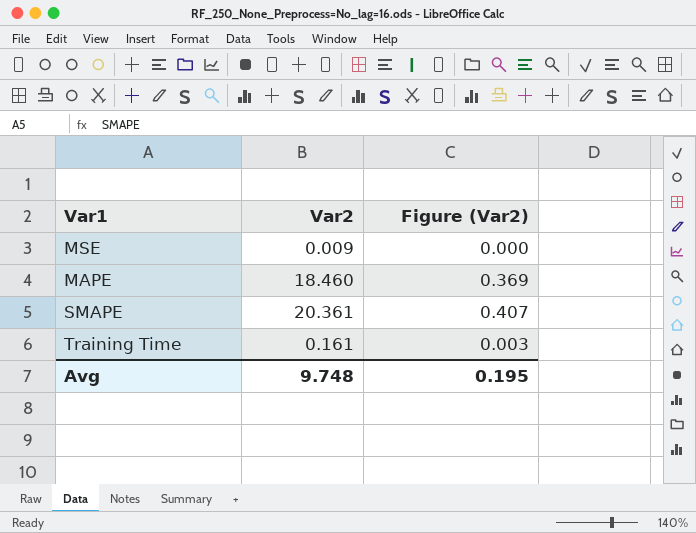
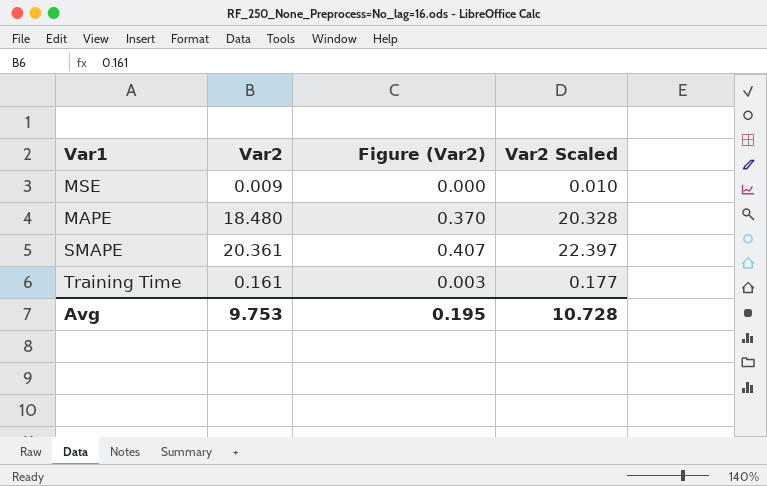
column Var2 Scaled | formula: none -> [Var2] * 1.1
MAPE | Var2: 18.460 -> 18.480
MAPE | Figure (Var2): 0.369 -> 0.370
Avg | Var2: 9.748 -> 9.753

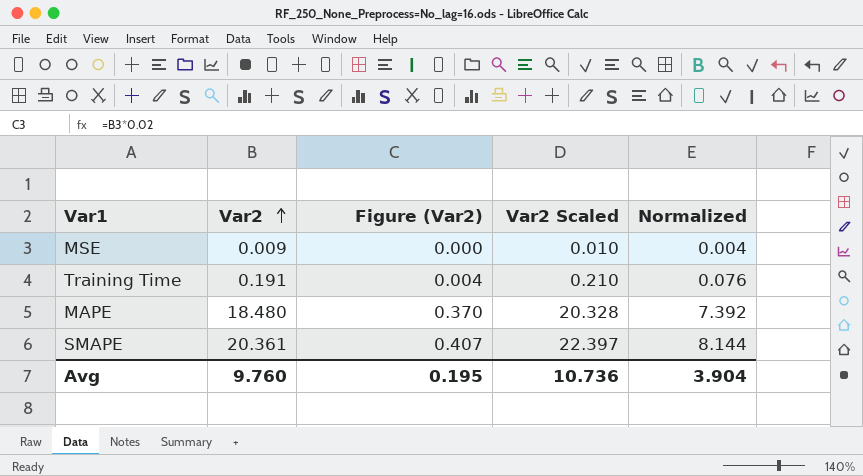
row order: none -> Var2 ascending
column Normalized | formula: none -> [Var2] * 0.4
Training Time | Var2: 0.161 -> 0.191
Training Time | Figure (Var2): 0.003 -> 0.004
Training Time | Var2 Scaled: 0.177 -> 0.210
Avg | Var2: 9.753 -> 9.760
Avg | Var2 Scaled: 10.728 -> 10.736

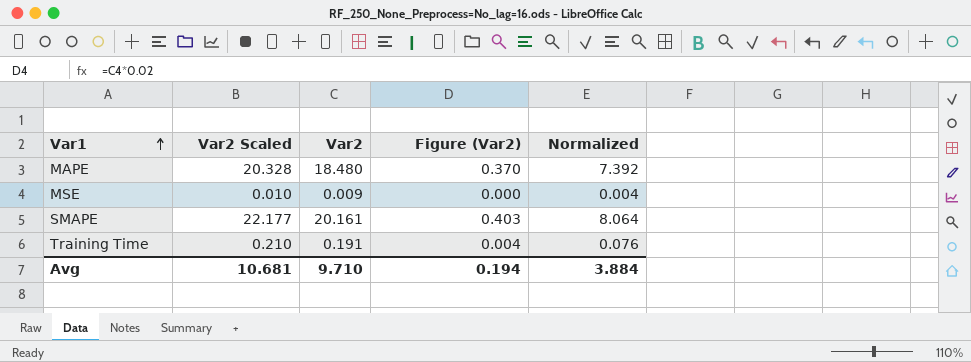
row order: Var2 ascending -> Var1 ascending
column Var2 Scaled | position: 4 -> 2
SMAPE | Var2 Scaled: 22.397 -> 22.177
SMAPE | Var2: 20.361 -> 20.161
SMAPE | Figure (Var2): 0.407 -> 0.403
SMAPE | Normalized: 8.144 -> 8.064
Avg | Var2 Scaled: 10.736 -> 10.681
Avg | Var2: 9.760 -> 9.710
Avg | Figure (Var2): 0.195 -> 0.194
Avg | Normalized: 3.904 -> 3.884

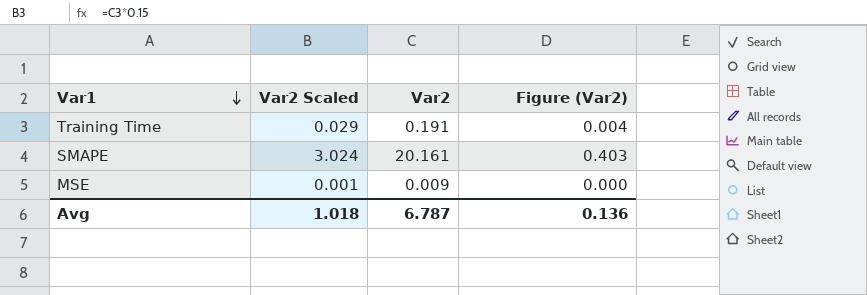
row order: Var1 ascending -> Var1 descending
column Normalized | formula: [Var2] * 0.4 -> none
column Var2 Scaled | formula: [Var2] * 1.1 -> [Var2] * 0.15
row MAPE: 20.328 | 18.480 | 0.370 | 7.392 -> none
Avg | Var2 Scaled: 10.681 -> 1.018
Avg | Var2: 9.710 -> 6.787
Avg | Figure (Var2): 0.194 -> 0.136

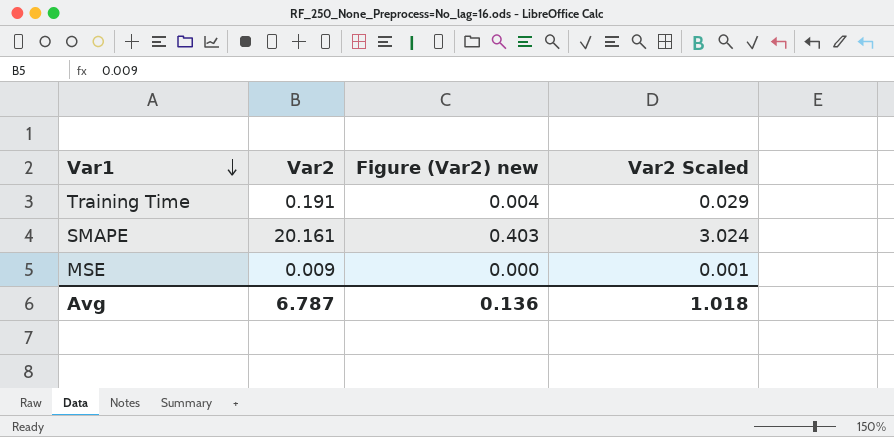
column name: Figure (Var2) -> Figure (Var2) new
column Var2 Scaled | position: 2 -> 4

